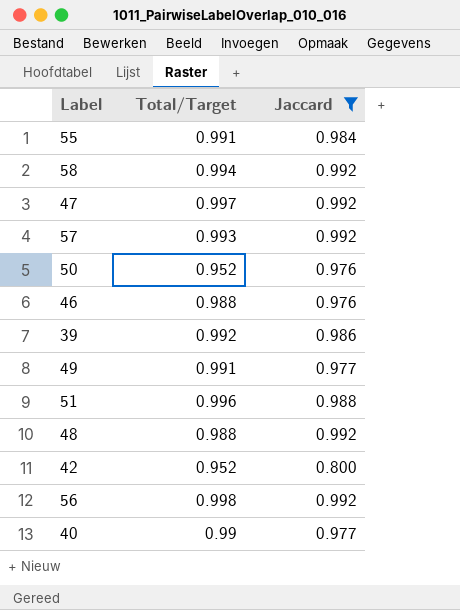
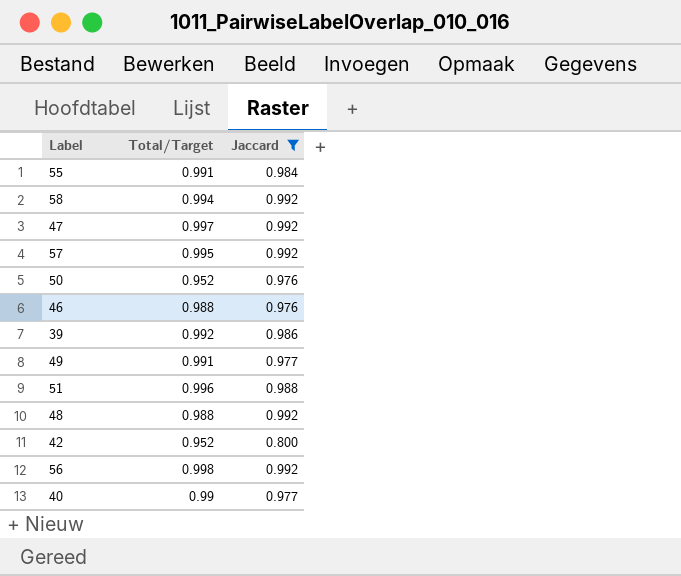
57 | Total/Target: 0.993 -> 0.995

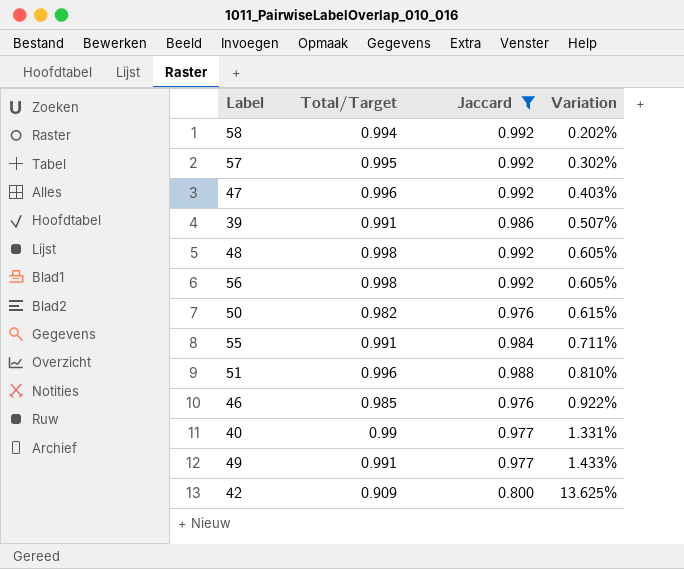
row order: none -> Variation ascending
column Variation | formula: none -> ([Total/Target] - [Jaccard]) / [Jaccard]
47 | Total/Target: 0.997 -> 0.996
39 | Total/Target: 0.992 -> 0.991
48 | Total/Target: 0.988 -> 0.998
50 | Total/Target: 0.952 -> 0.982
46 | Total/Target: 0.988 -> 0.985
42 | Total/Target: 0.952 -> 0.909

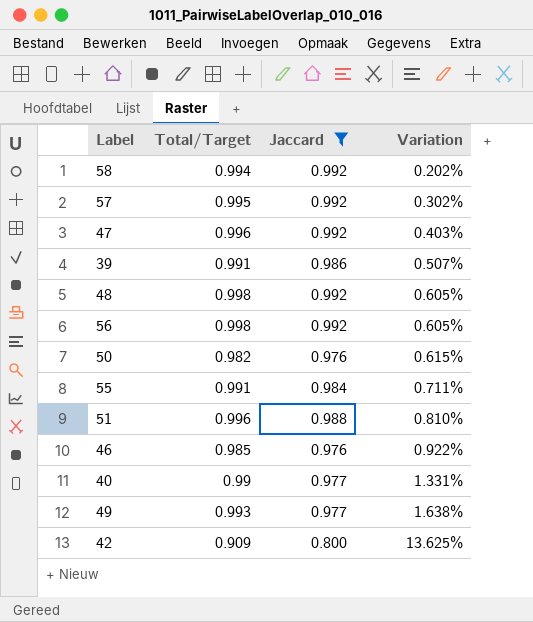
49 | Total/Target: 0.991 -> 0.993
49 | Variation: 1.433% -> 1.638%

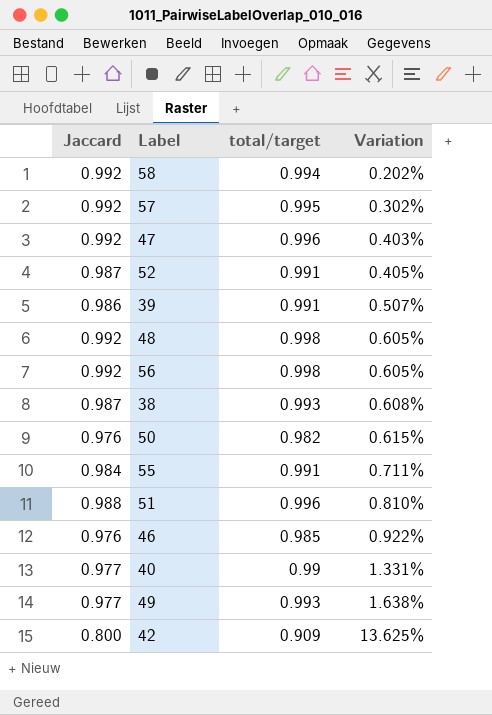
filter: Jaccard != 0.987 -> none
column Jaccard | position: 3 -> 1
column name: Total/Target -> total/target

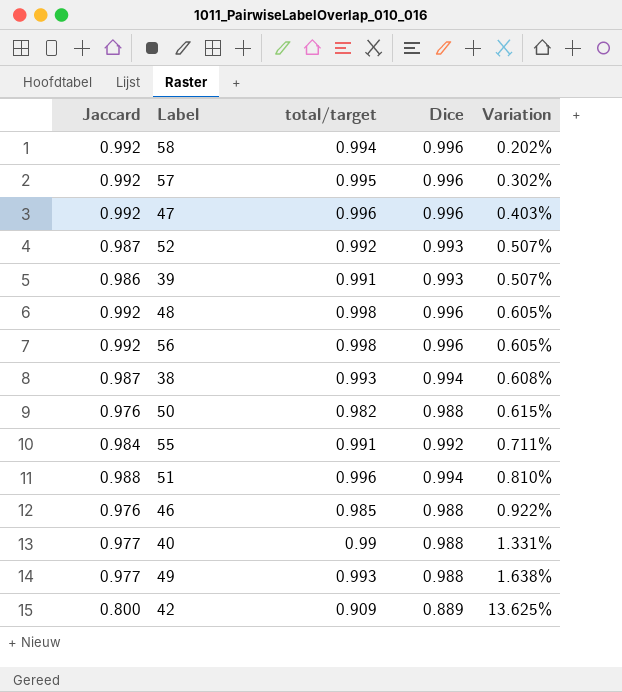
column Dice | position: none -> 4
52 | total/target: 0.991 -> 0.992
52 | Variation: 0.405% -> 0.507%

